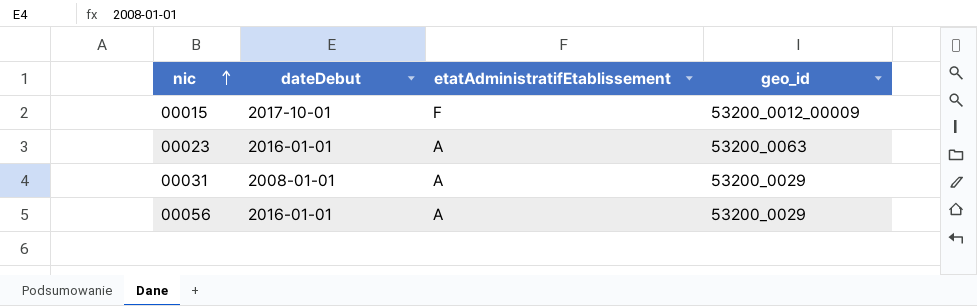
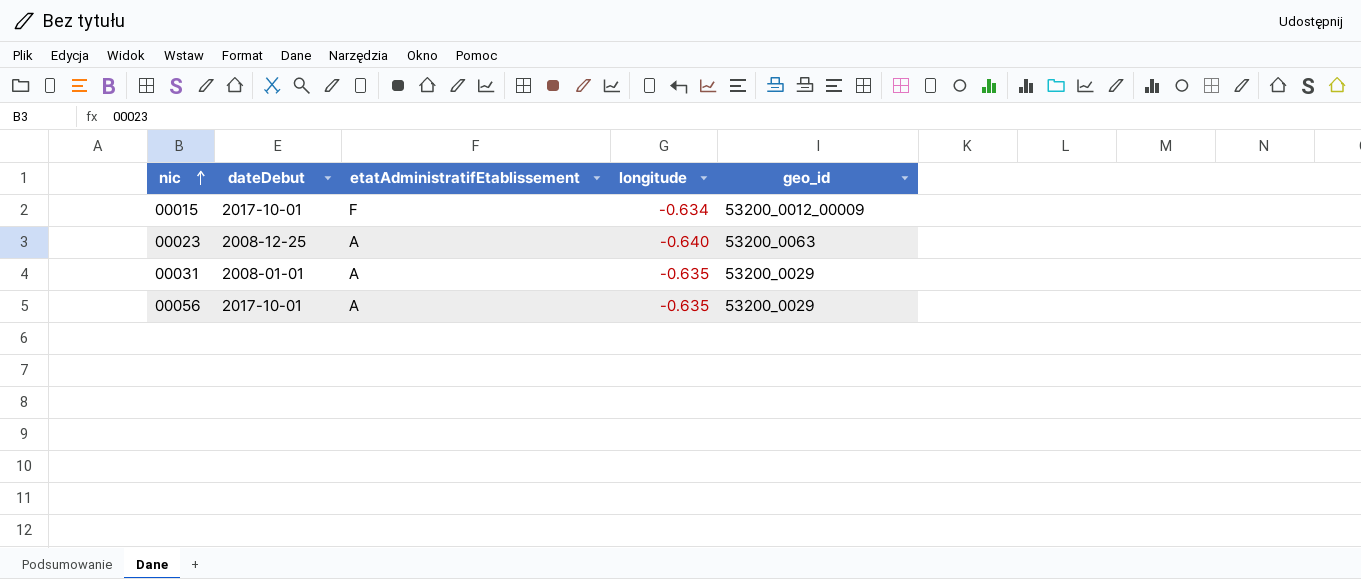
column longitude | position: none -> 4
00023 | dateDebut: 2016-01-01 -> 2008-12-25
00056 | dateDebut: 2016-01-01 -> 2017-10-01

